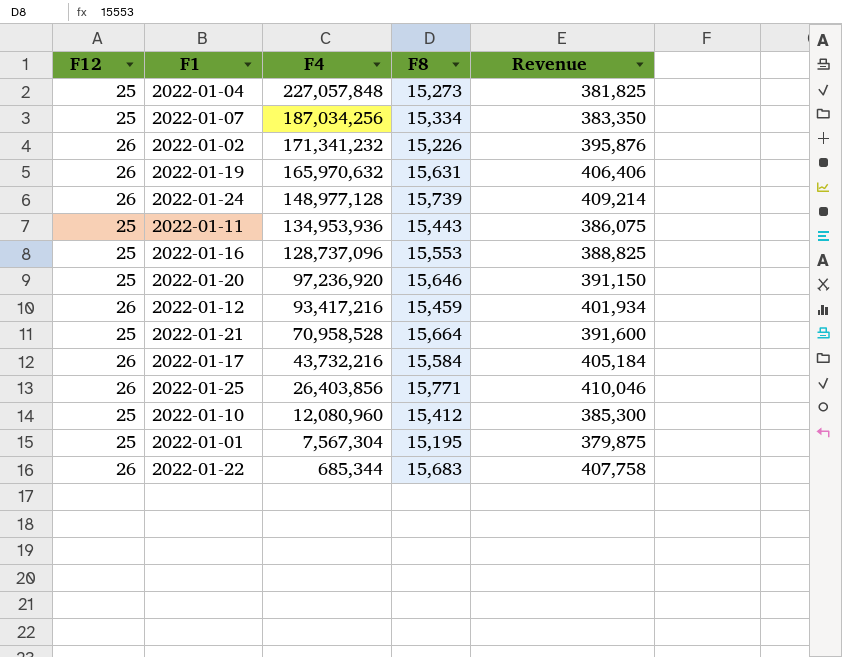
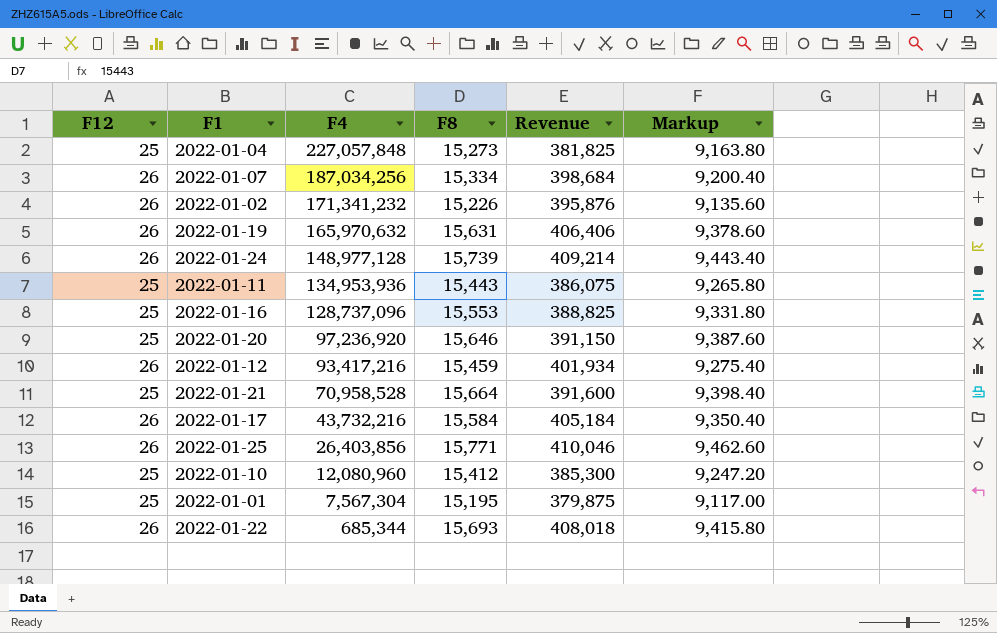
column Markup | formula: none -> [F8] * 0.6
2022-01-07 | F12: 25 -> 26
2022-01-07 | Revenue: 383,350 -> 398,684
2022-01-22 | F8: 15,683 -> 15,693
2022-01-22 | Revenue: 407,758 -> 408,018

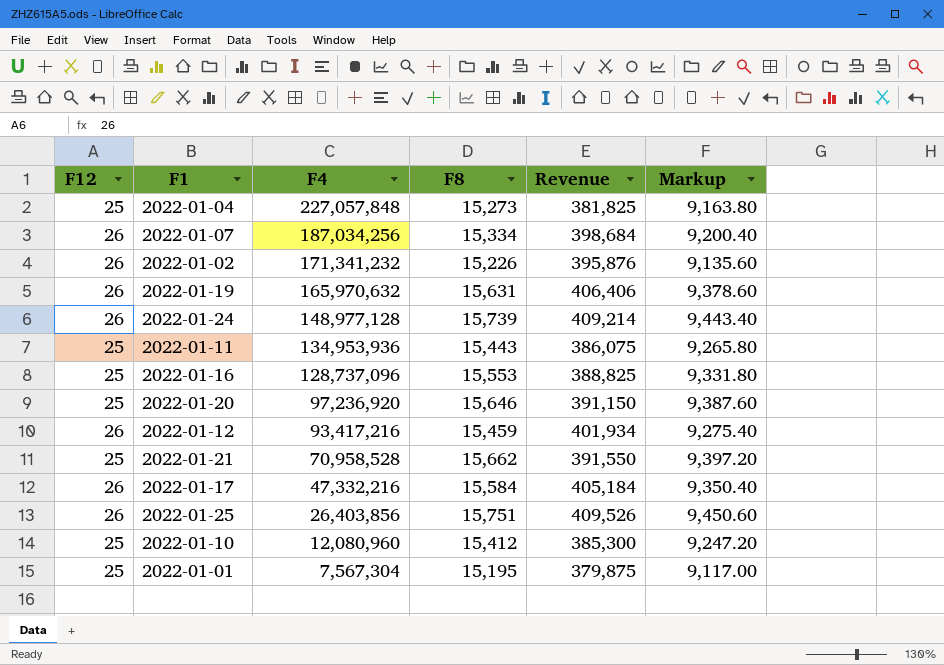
row 2022-01-22: 26 | 685,344 | 15,693 | 408,018 | 9,415.80 -> none
2022-01-21 | F8: 15,664 -> 15,662
2022-01-21 | Revenue: 391,600 -> 391,550
2022-01-21 | Markup: 9,398.40 -> 9,397.20
2022-01-17 | F4: 43,732,216 -> 47,332,216
2022-01-25 | F8: 15,771 -> 15,751
2022-01-25 | Revenue: 410,046 -> 409,526
2022-01-25 | Markup: 9,462.60 -> 9,450.60

